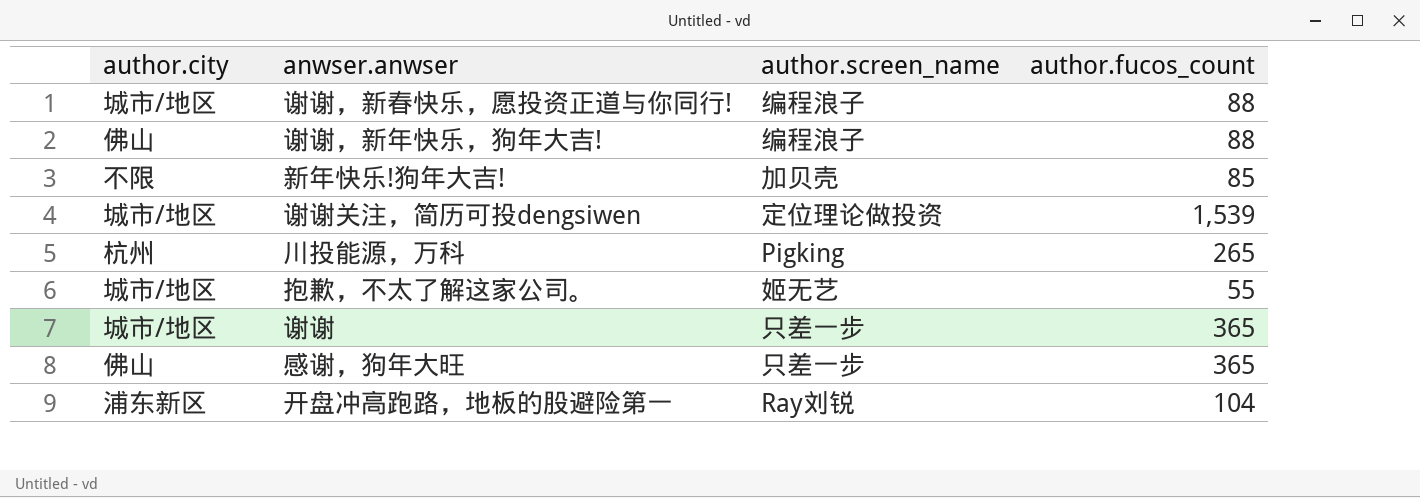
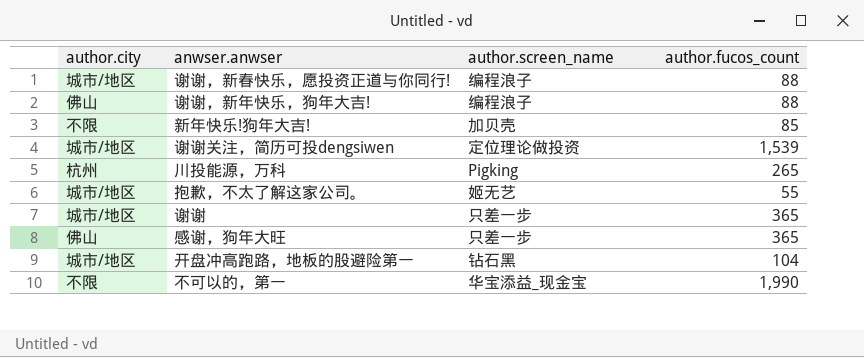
开盘冲高跑路，地板的股避险第一 | author.city: 浦东新区 -> 城市/地区
开盘冲高跑路，地板的股避险第一 | author.screen_name: Ray刘锐 -> 钻石黑
row 不可以的，第一: none -> 不限 | 华宝添益_现金宝 | 1,990

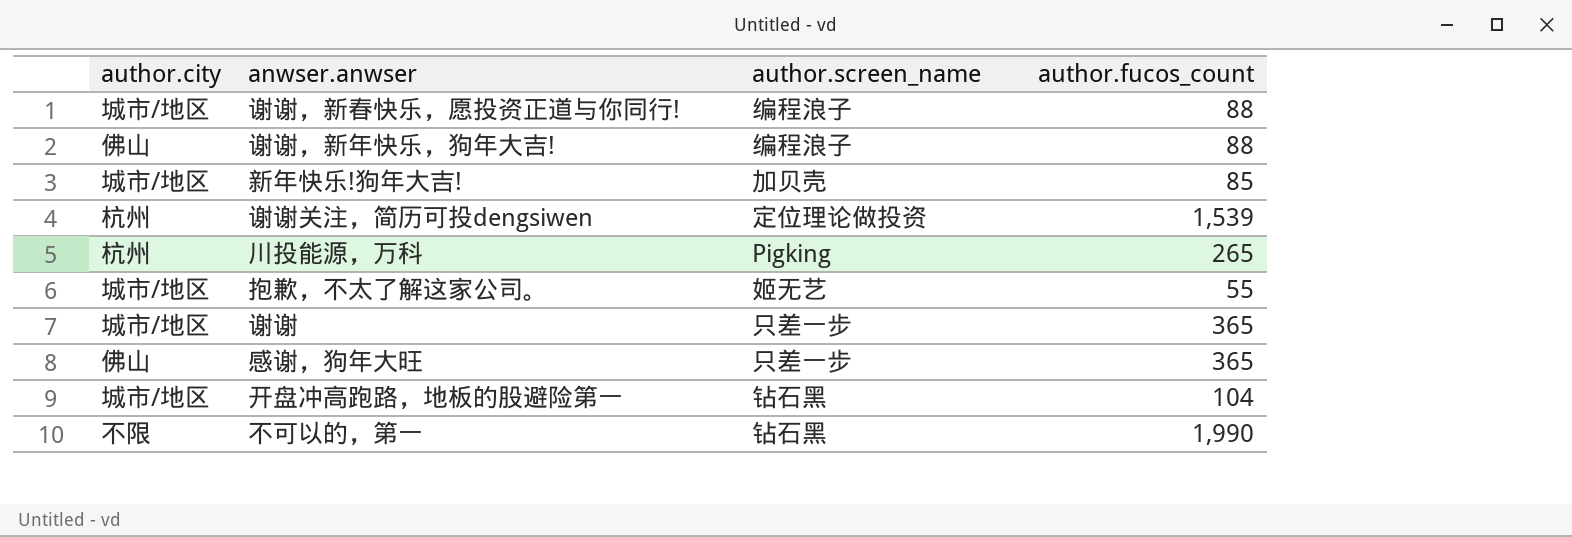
新年快乐!狗年大吉! | author.city: 不限 -> 城市/地区
谢谢关注，简历可投dengsiwen | author.city: 城市/地区 -> 杭州
不可以的，第一 | author.screen_name: 华宝添益_现金宝 -> 钻石黑

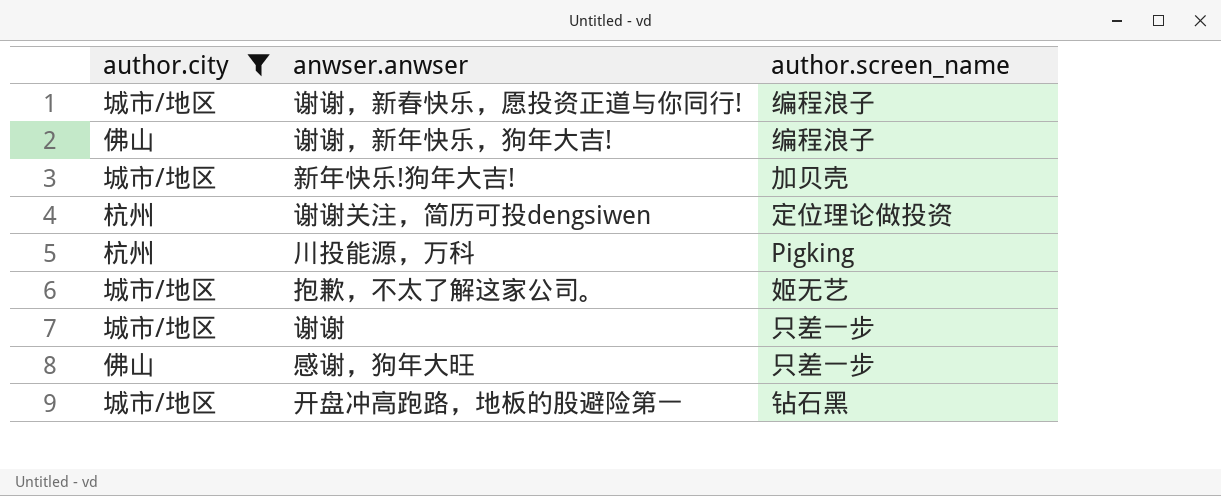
filter: none -> author.city != 不限
column author.fucos_count | position: 4 -> none

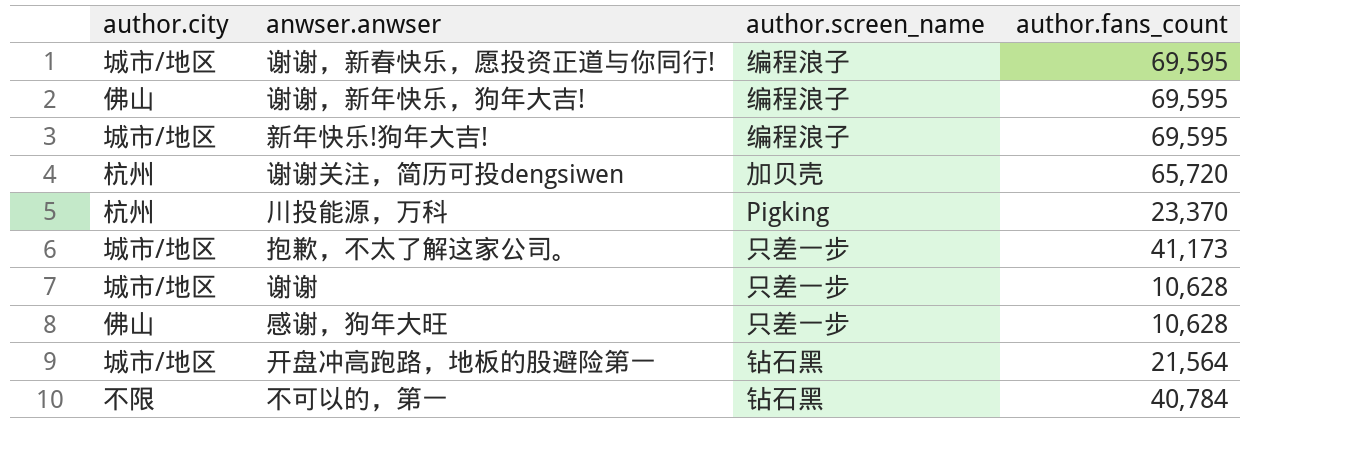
filter: author.city != 不限 -> none
column author.fans_count | position: none -> 4
新年快乐!狗年大吉! | author.screen_name: 加贝壳 -> 编程浪子
谢谢关注，简历可投dengsiwen | author.screen_name: 定位理论做投资 -> 加贝壳
抱歉，不太了解这家公司。 | author.screen_name: 姬无艺 -> 只差一步

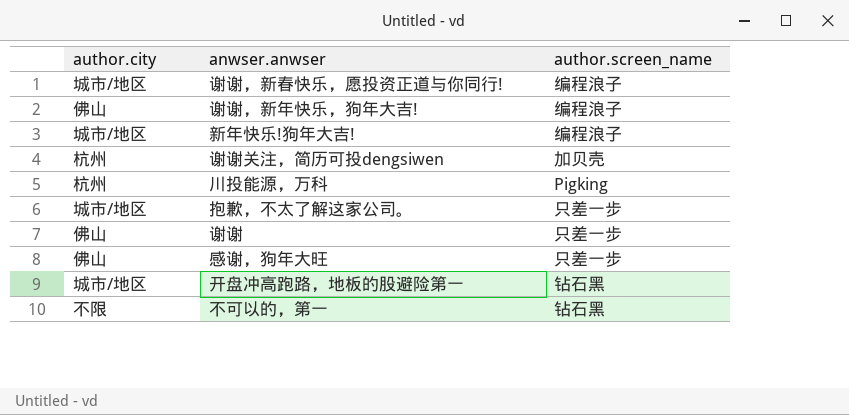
column author.fans_count | position: 4 -> none
谢谢 | author.city: 城市/地区 -> 佛山

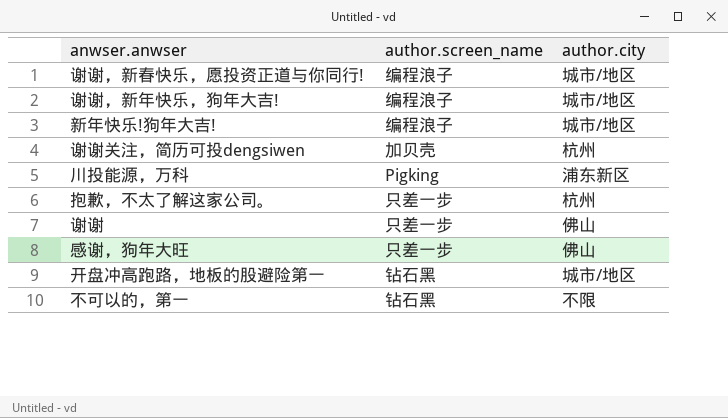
column author.city | position: 1 -> 3
谢谢，新年快乐，狗年大吉! | author.city: 佛山 -> 城市/地区
川投能源，万科 | author.city: 杭州 -> 浦东新区
抱歉，不太了解这家公司。 | author.city: 城市/地区 -> 杭州

